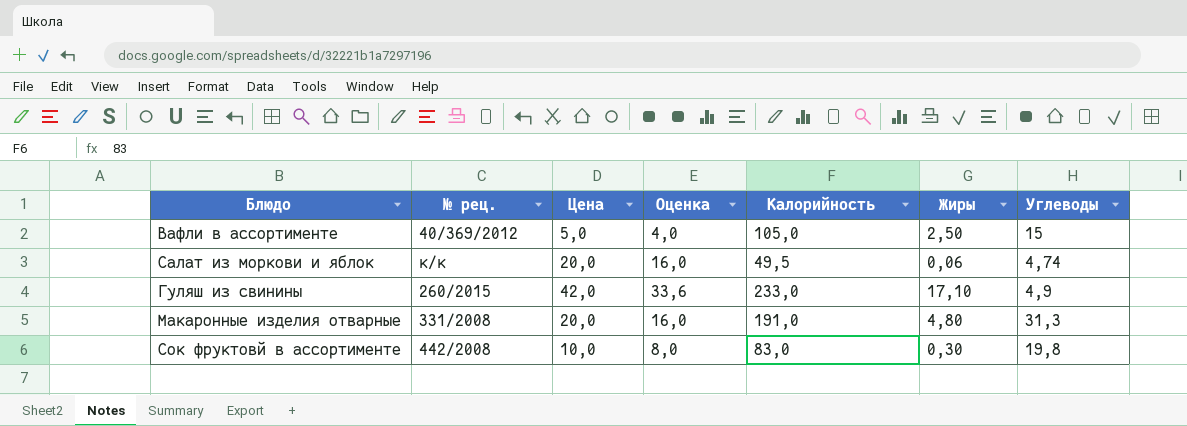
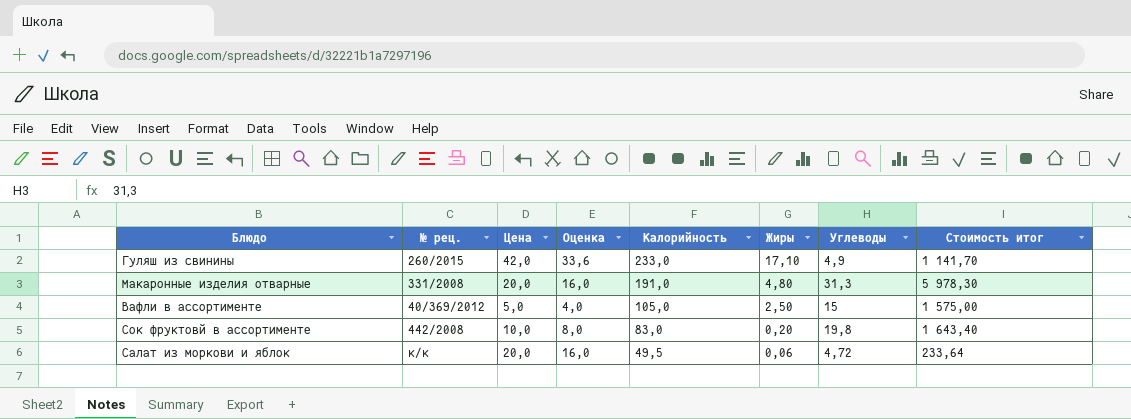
row order: none -> Калорийность descending
column Стоимость итог | formula: none -> [Калорийность] * [Углеводы]
Сок фруктовй в ассортименте | Жиры: 0,30 -> 0,20
Салат из моркови и яблок | Углеводы: 4,74 -> 4,72

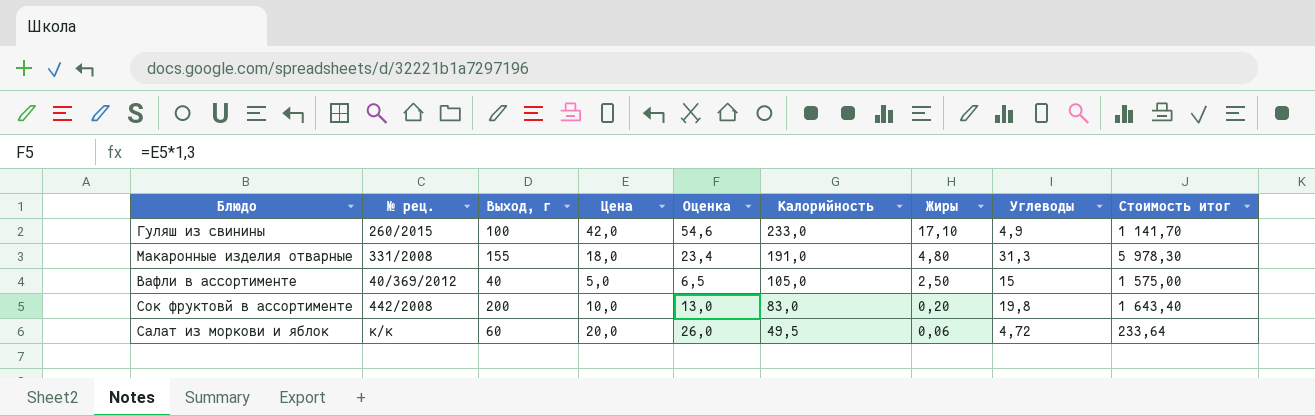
column Выход, г | position: none -> 3
column Оценка | formula: [Цена] * 0,8 -> [Цена] * 1,3
Макаронные изделия отварные | Цена: 20,0 -> 18,0

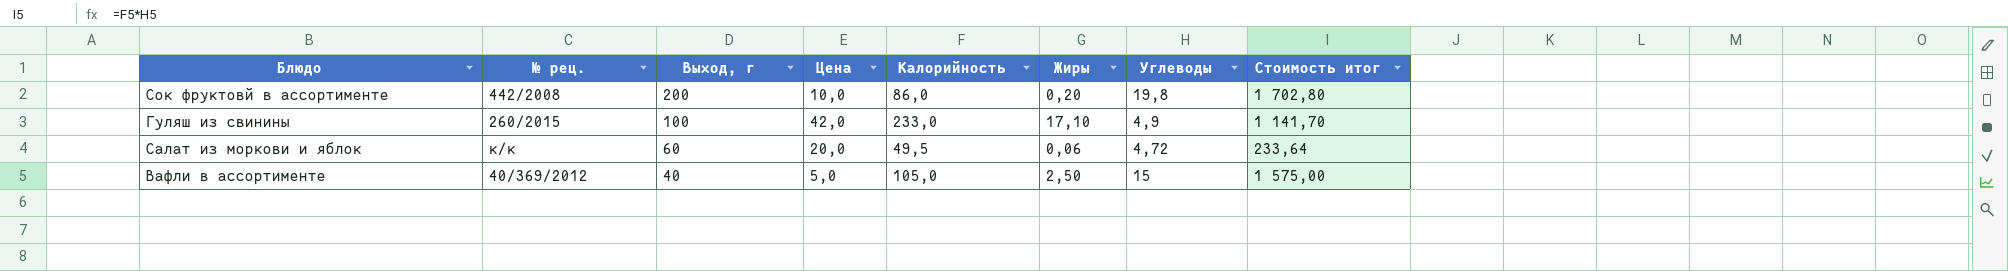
row order: Калорийность descending -> Выход, г descending
column Оценка | formula: [Цена] * 1,3 -> none
row Макаронные изделия отварные: 331/2008 | 155 | 18,0 | 23,4 | 191,0 | 4,80 | 31,3 | 5 978,30 -> none
Сок фруктовй в ассортименте | Калорийность: 83,0 -> 86,0
Сок фруктовй в ассортименте | Стоимость итог: 1 643,40 -> 1 702,80

